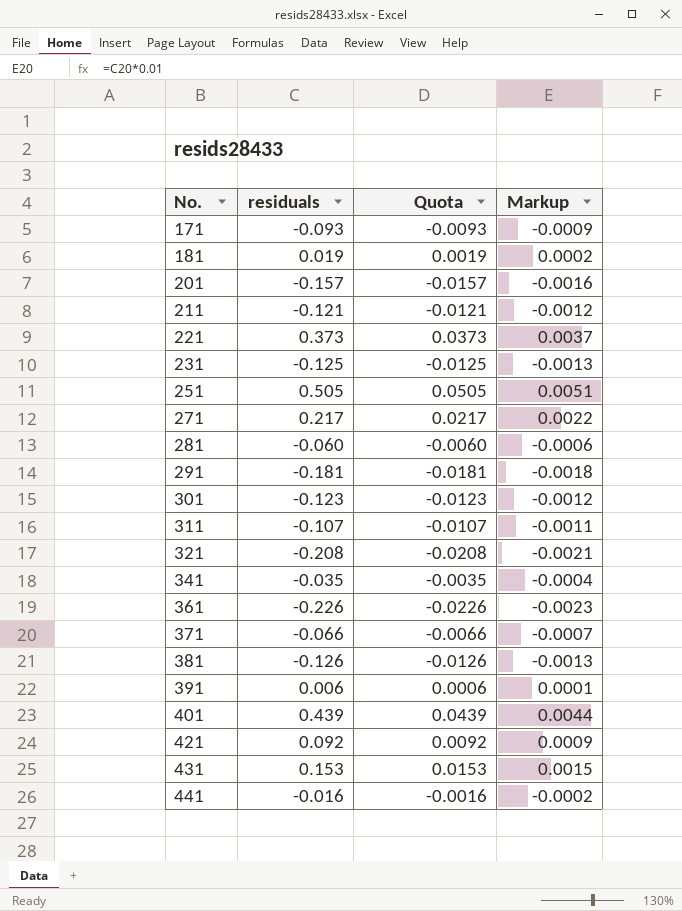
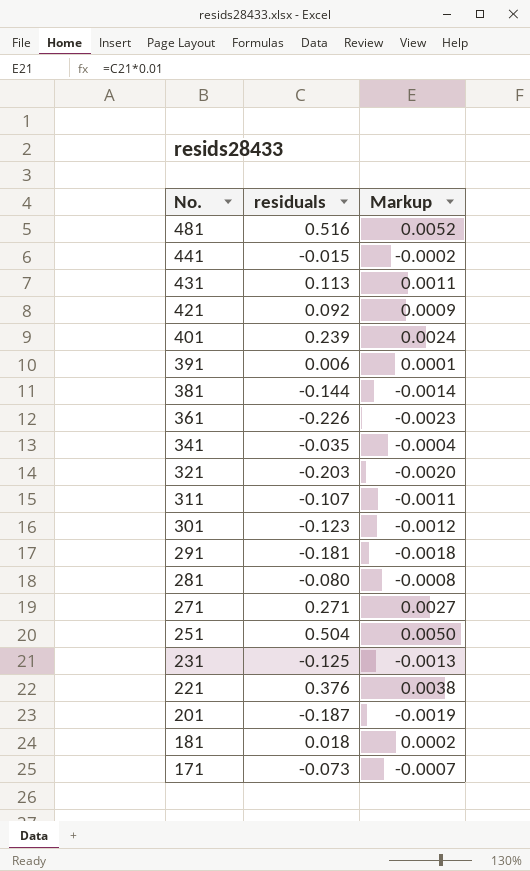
row order: No. ascending -> No. descending
column Quota | formula: [residuals] * 0.1 -> none
row 211: -0.121 | -0.0121 | -0.0012 -> none
row 371: -0.066 | -0.0066 | -0.0007 -> none
row 481: none -> 0.516 | 0.0052
441 | residuals: -0.016 -> -0.015
431 | residuals: 0.153 -> 0.113
431 | Markup: 0.0015 -> 0.0011
401 | residuals: 0.439 -> 0.239
401 | Markup: 0.0044 -> 0.0024
381 | residuals: -0.126 -> -0.144
381 | Markup: -0.0013 -> -0.0014
321 | residuals: -0.208 -> -0.203
321 | Markup: -0.0021 -> -0.0020
281 | residuals: -0.060 -> -0.080
281 | Markup: -0.0006 -> -0.0008
271 | residuals: 0.217 -> 0.271
271 | Markup: 0.0022 -> 0.0027
251 | residuals: 0.505 -> 0.504
251 | Markup: 0.0051 -> 0.0050
221 | residuals: 0.373 -> 0.376
221 | Markup: 0.0037 -> 0.0038
201 | residuals: -0.157 -> -0.187
201 | Markup: -0.0016 -> -0.0019
181 | residuals: 0.019 -> 0.018
171 | residuals: -0.093 -> -0.073
171 | Markup: -0.0009 -> -0.0007

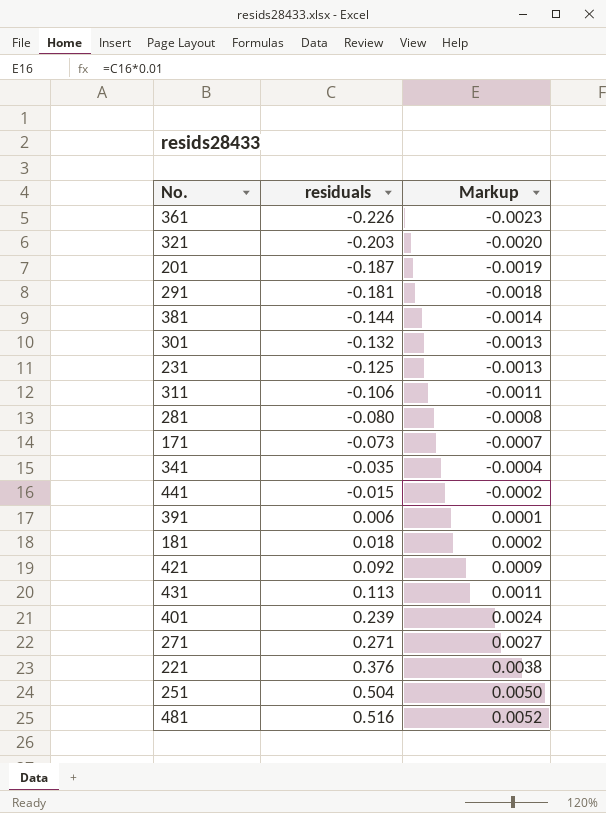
row order: No. descending -> residuals ascending
301 | residuals: -0.123 -> -0.132
301 | Markup: -0.0012 -> -0.0013
311 | residuals: -0.107 -> -0.106

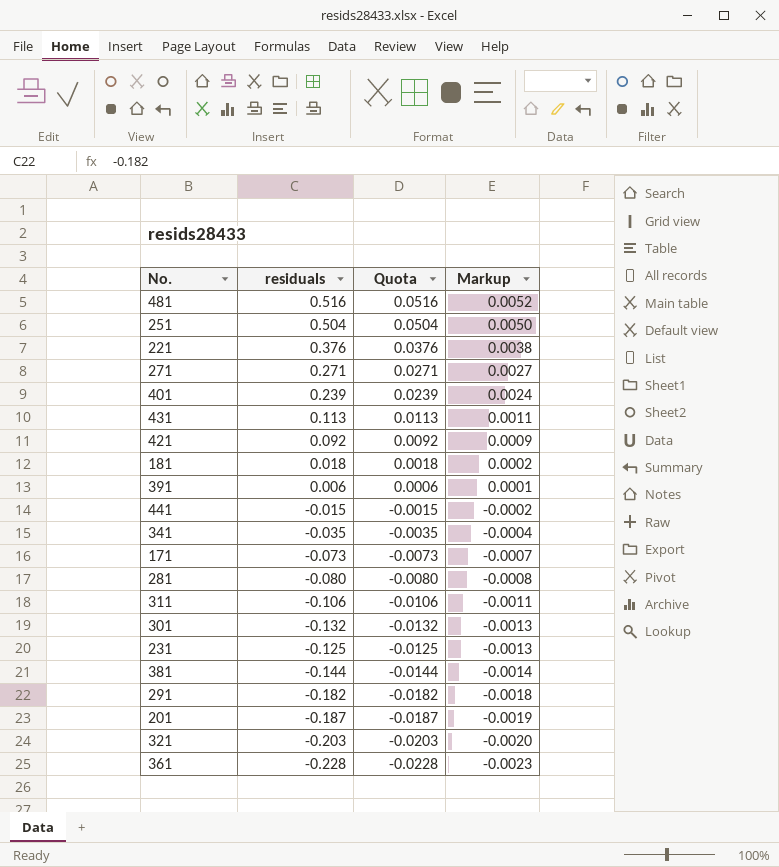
row order: residuals ascending -> Markup descending
column Quota | formula: none -> [residuals] * 0.1
291 | residuals: -0.181 -> -0.182
361 | residuals: -0.226 -> -0.228

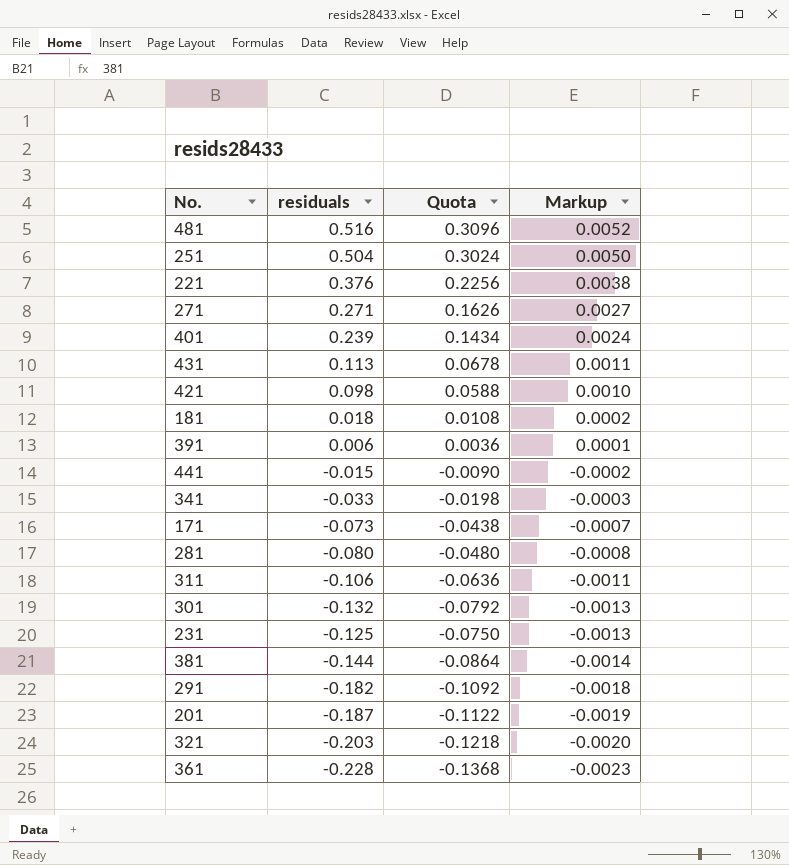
column Quota | formula: [residuals] * 0.1 -> [residuals] * 0.6
421 | residuals: 0.092 -> 0.098
421 | Markup: 0.0009 -> 0.0010
341 | residuals: -0.035 -> -0.033
341 | Markup: -0.0004 -> -0.0003

